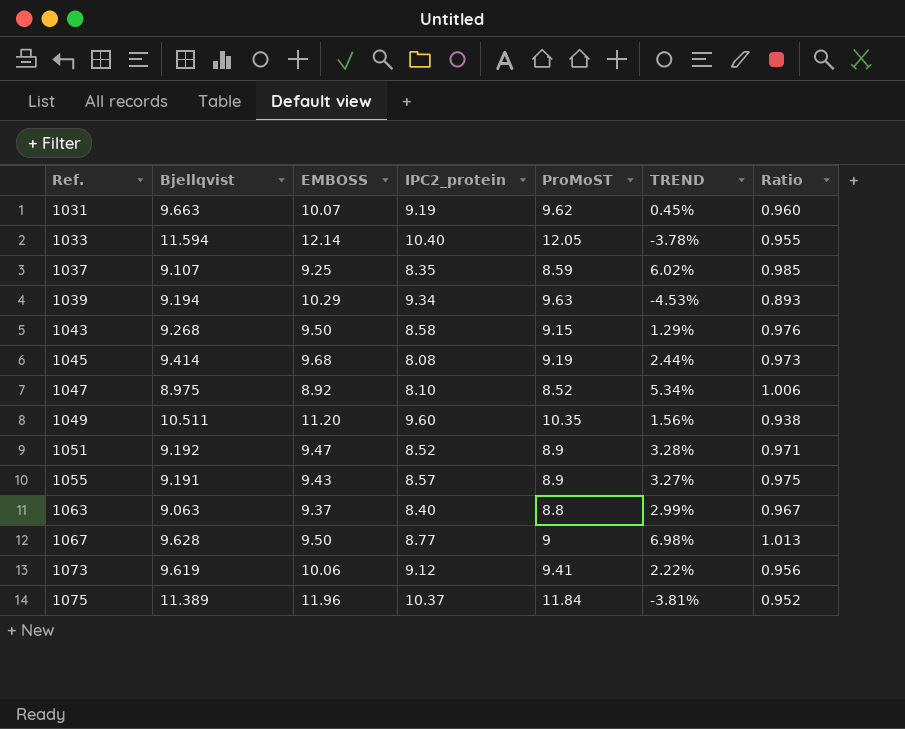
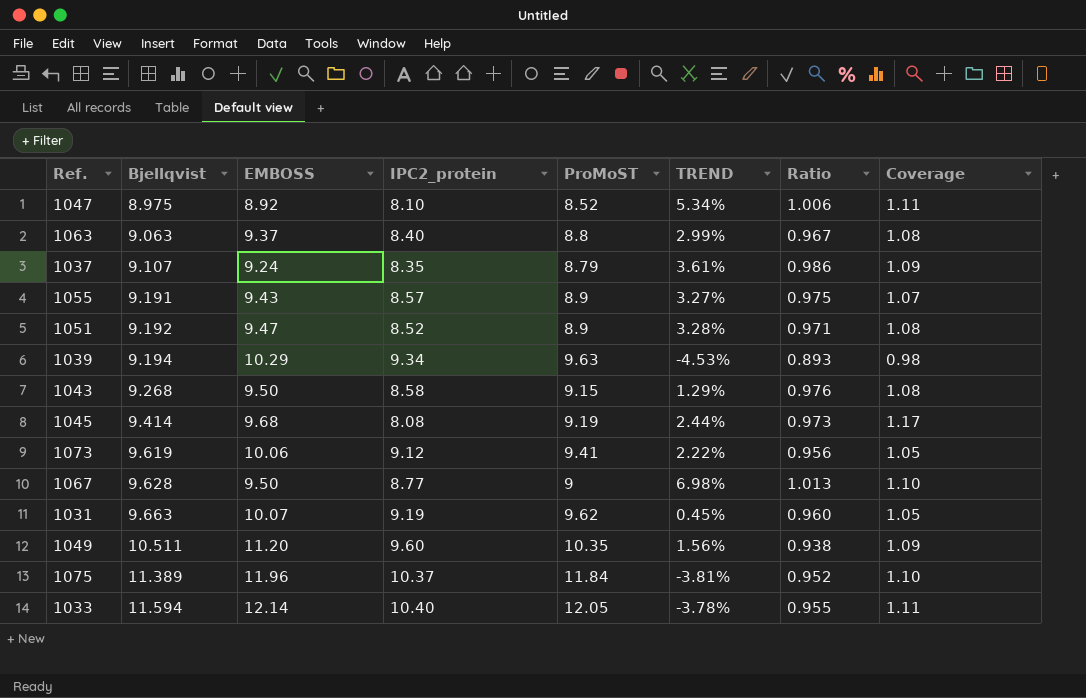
row order: Ref. ascending -> Bjellqvist ascending
column Coverage | formula: none -> [Bjellqvist] / [IPC2_protein]
1037 | EMBOSS: 9.25 -> 9.24
1037 | ProMoST: 8.59 -> 8.79
1037 | TREND: 6.02% -> 3.61%
1037 | Ratio: 0.985 -> 0.986

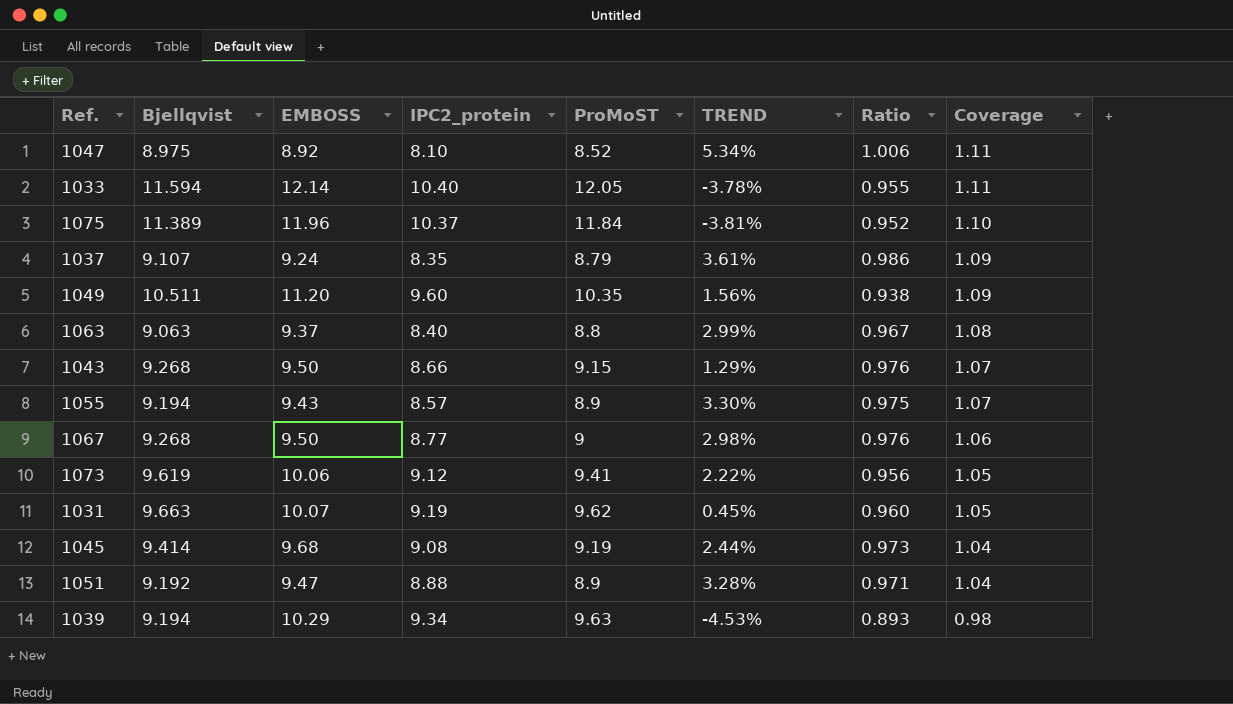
row order: Bjellqvist ascending -> Coverage descending
1043 | IPC2_protein: 8.58 -> 8.66
1043 | Coverage: 1.08 -> 1.07
1055 | Bjellqvist: 9.191 -> 9.194
1055 | TREND: 3.27% -> 3.30%
1067 | Bjellqvist: 9.628 -> 9.268
1067 | TREND: 6.98% -> 2.98%
1067 | Ratio: 1.013 -> 0.976
1067 | Coverage: 1.10 -> 1.06
1045 | IPC2_protein: 8.08 -> 9.08
1045 | Coverage: 1.17 -> 1.04
1051 | IPC2_protein: 8.52 -> 8.88
1051 | Coverage: 1.08 -> 1.04

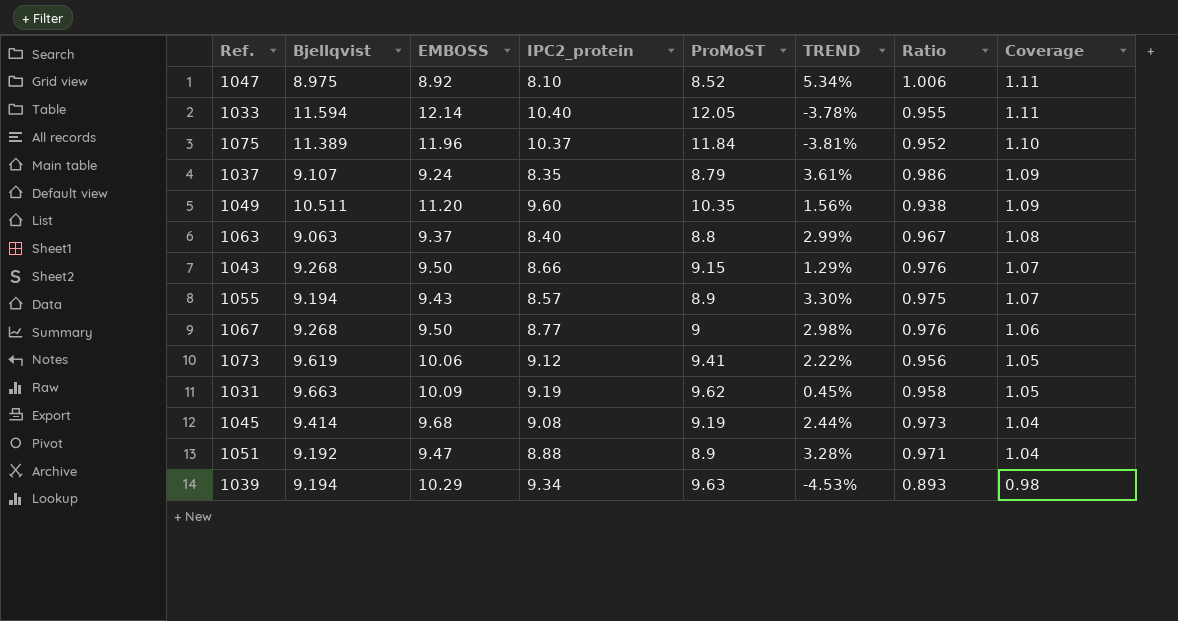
1031 | EMBOSS: 10.07 -> 10.09
1031 | Ratio: 0.960 -> 0.958

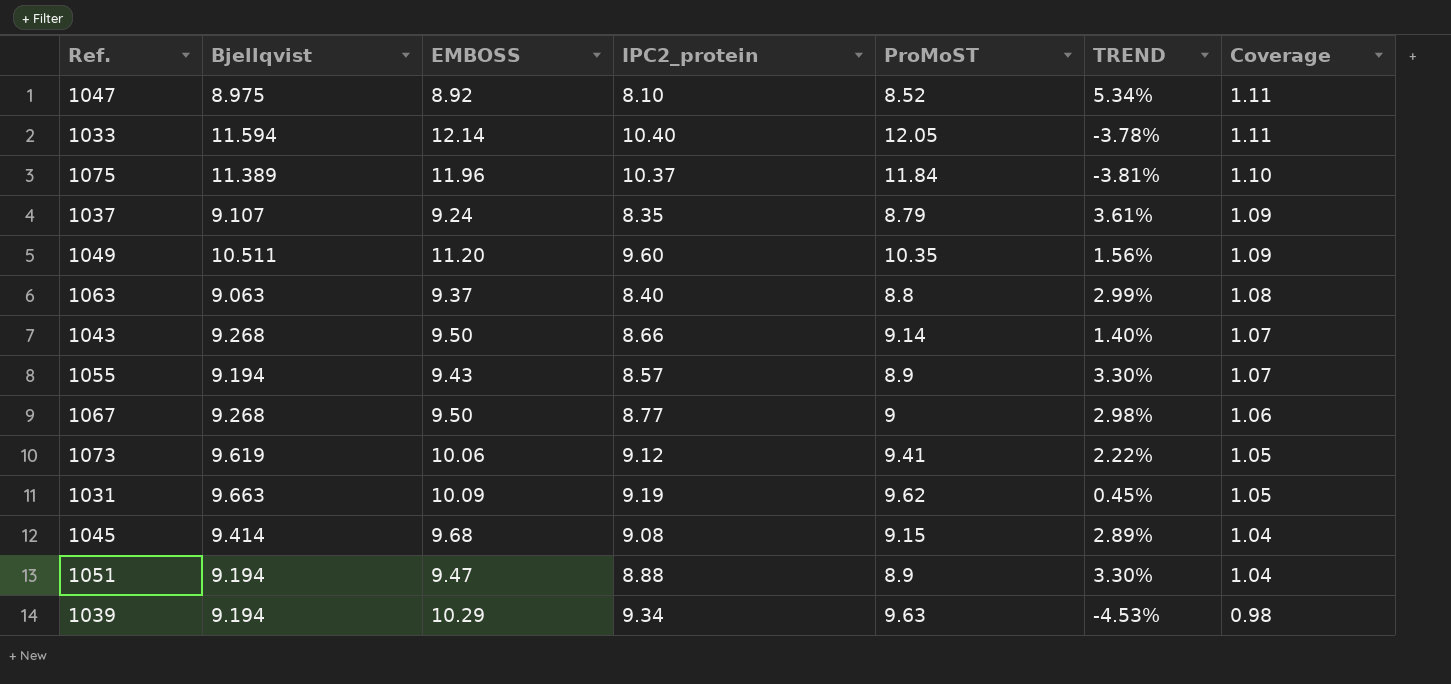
column Ratio | formula: [Bjellqvist] / [EMBOSS] -> none
1043 | ProMoST: 9.15 -> 9.14
1043 | TREND: 1.29% -> 1.40%
1045 | ProMoST: 9.19 -> 9.15
1045 | TREND: 2.44% -> 2.89%
1051 | Bjellqvist: 9.192 -> 9.194
1051 | TREND: 3.28% -> 3.30%

